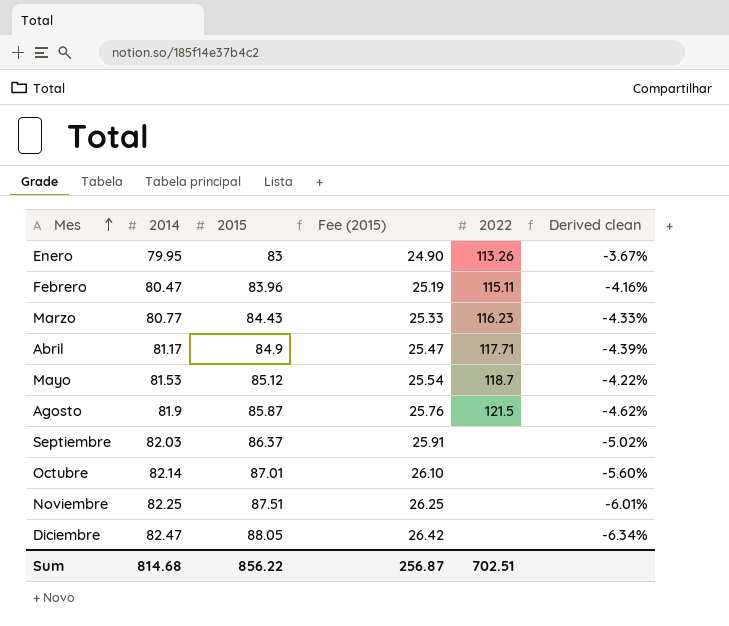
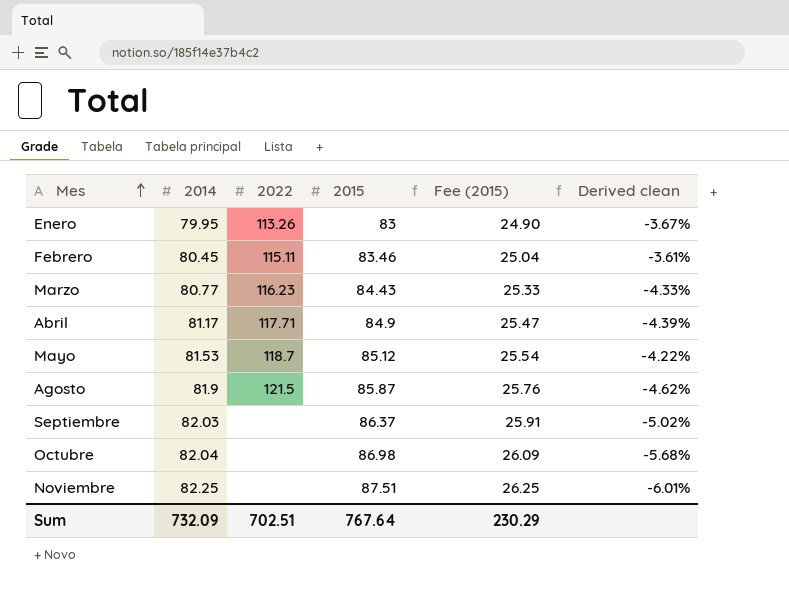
column 2022 | position: 5 -> 3
row Diciembre: 82.47 | 88.05 | 26.42 | none | -6.34% -> none
Febrero | 2014: 80.47 -> 80.45
Febrero | 2015: 83.96 -> 83.46
Febrero | Fee (2015): 25.19 -> 25.04
Febrero | Derived clean: -4.16% -> -3.61%
Octubre | 2014: 82.14 -> 82.04
Octubre | 2015: 87.01 -> 86.98
Octubre | Fee (2015): 26.10 -> 26.09
Octubre | Derived clean: -5.60% -> -5.68%
Sum | 2014: 814.68 -> 732.09
Sum | 2015: 856.22 -> 767.64
Sum | Fee (2015): 256.87 -> 230.29

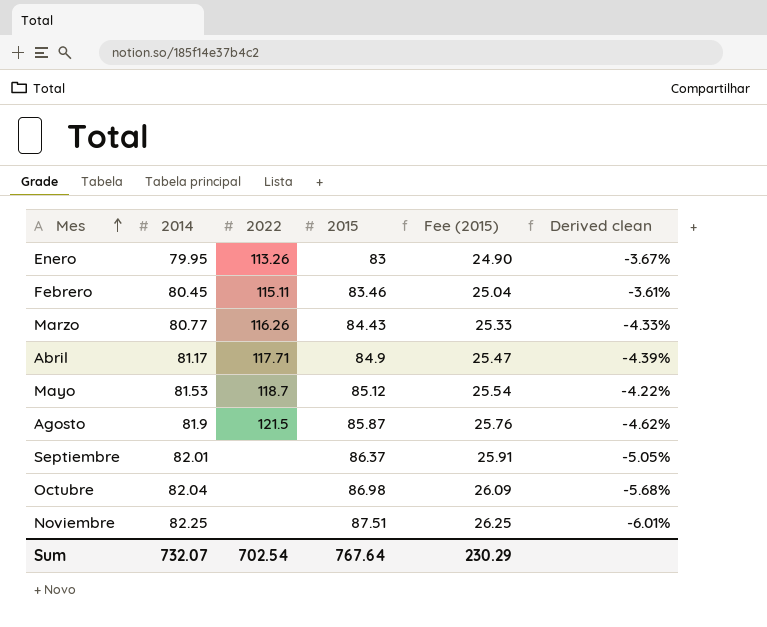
Marzo | 2022: 116.23 -> 116.26
Septiembre | 2014: 82.03 -> 82.01
Septiembre | Derived clean: -5.02% -> -5.05%
Sum | 2014: 732.09 -> 732.07
Sum | 2022: 702.51 -> 702.54

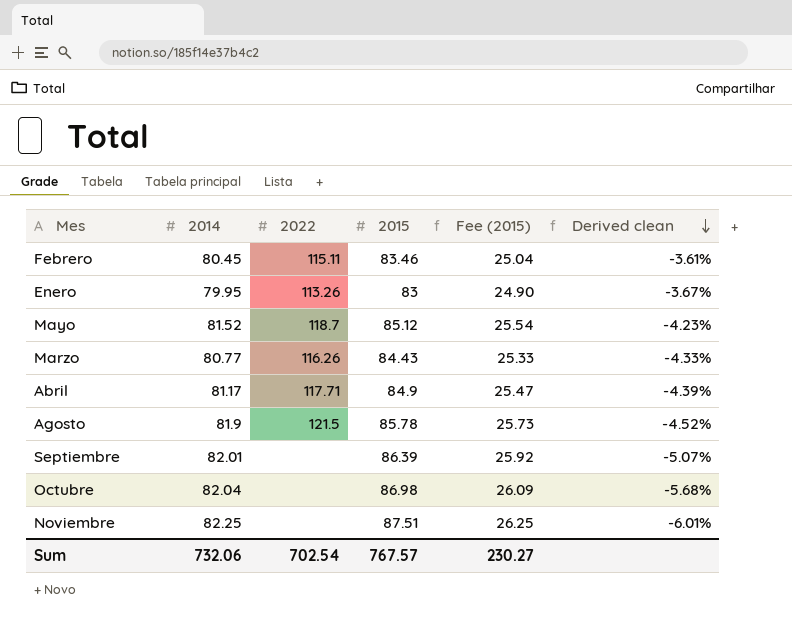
row order: Mes ascending -> Derived clean descending
Mayo | 2014: 81.53 -> 81.52
Mayo | Derived clean: -4.22% -> -4.23%
Agosto | 2015: 85.87 -> 85.78
Agosto | Fee (2015): 25.76 -> 25.73
Agosto | Derived clean: -4.62% -> -4.52%
Septiembre | 2015: 86.37 -> 86.39
Septiembre | Fee (2015): 25.91 -> 25.92
Septiembre | Derived clean: -5.05% -> -5.07%
Sum | 2014: 732.07 -> 732.06
Sum | 2015: 767.64 -> 767.57
Sum | Fee (2015): 230.29 -> 230.27

